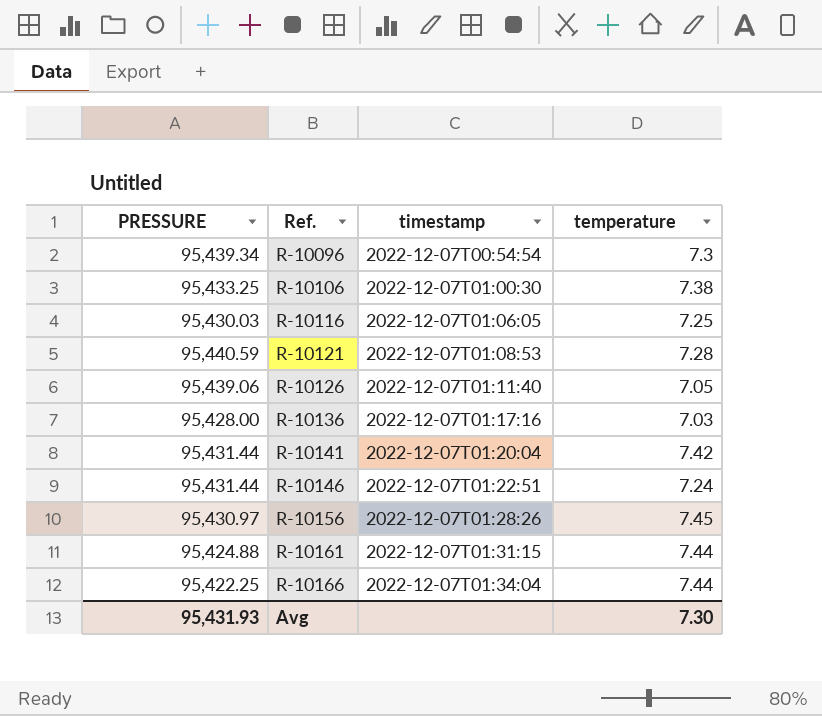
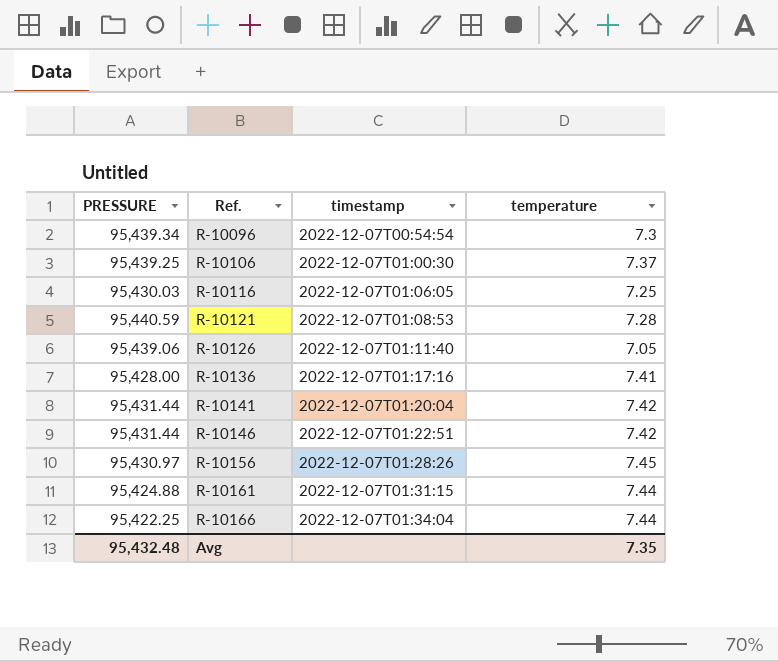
R-10106 | PRESSURE: 95,433.25 -> 95,439.25
R-10106 | temperature: 7.38 -> 7.37
R-10136 | temperature: 7.03 -> 7.41
R-10146 | temperature: 7.24 -> 7.42
Avg | PRESSURE: 95,431.93 -> 95,432.48
Avg | temperature: 7.30 -> 7.35

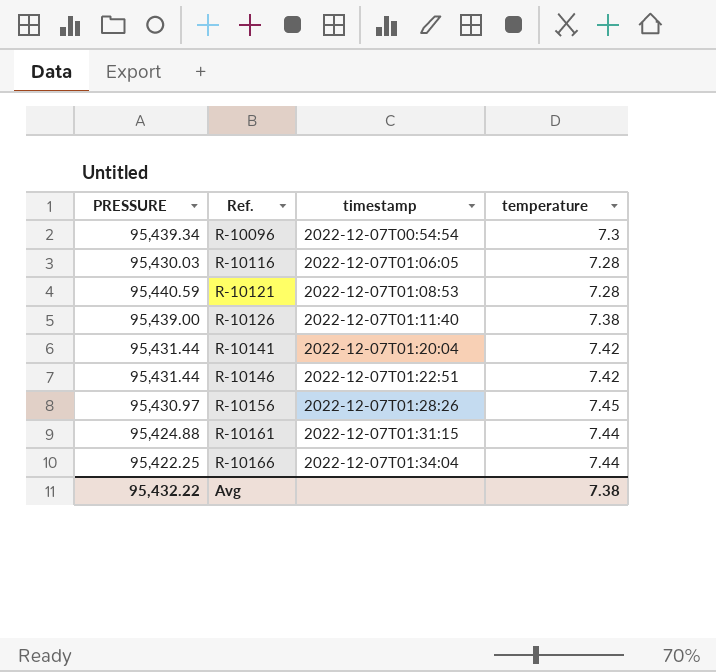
row R-10106: 95,439.25 | 2022-12-07T01:00:30 | 7.37 -> none
row R-10136: 95,428.00 | 2022-12-07T01:17:16 | 7.41 -> none
R-10116 | temperature: 7.25 -> 7.28
R-10126 | PRESSURE: 95,439.06 -> 95,439.00
R-10126 | temperature: 7.05 -> 7.38
Avg | PRESSURE: 95,432.48 -> 95,432.22
Avg | temperature: 7.35 -> 7.38

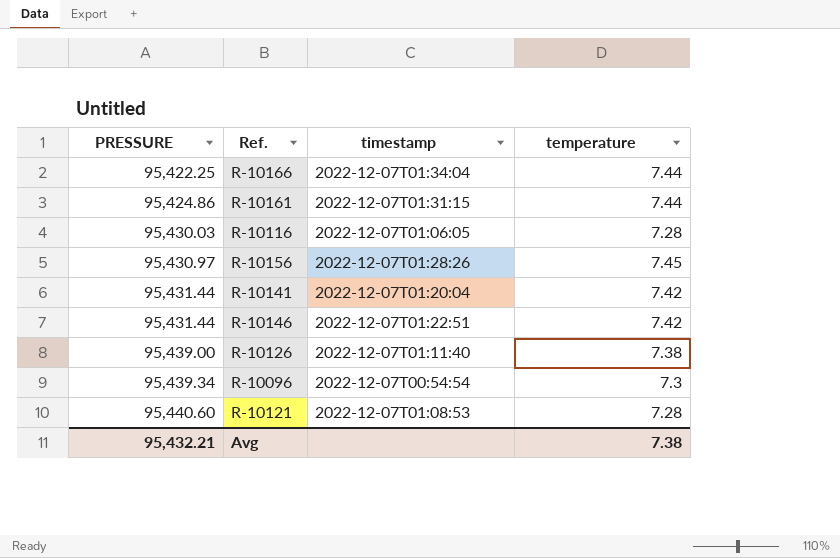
row order: Ref. ascending -> PRESSURE ascending
R-10161 | PRESSURE: 95,424.88 -> 95,424.86
R-10121 | PRESSURE: 95,440.59 -> 95,440.60
Avg | PRESSURE: 95,432.22 -> 95,432.21

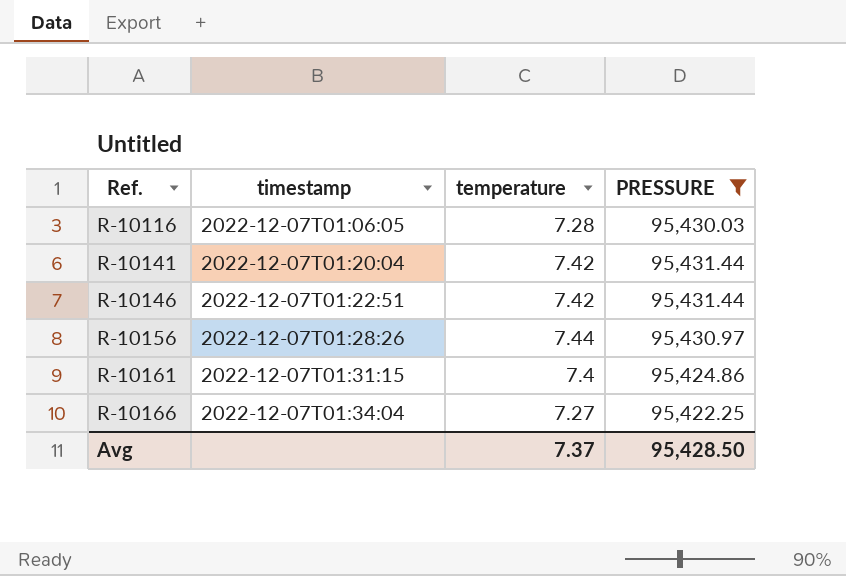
filter: none -> PRESSURE <= 95,431.44
row order: PRESSURE ascending -> Ref. ascending
column PRESSURE | position: 1 -> 4
R-10156 | temperature: 7.45 -> 7.44
R-10161 | temperature: 7.44 -> 7.4
R-10166 | temperature: 7.44 -> 7.27
Avg | temperature: 7.38 -> 7.37
Avg | PRESSURE: 95,432.21 -> 95,428.50

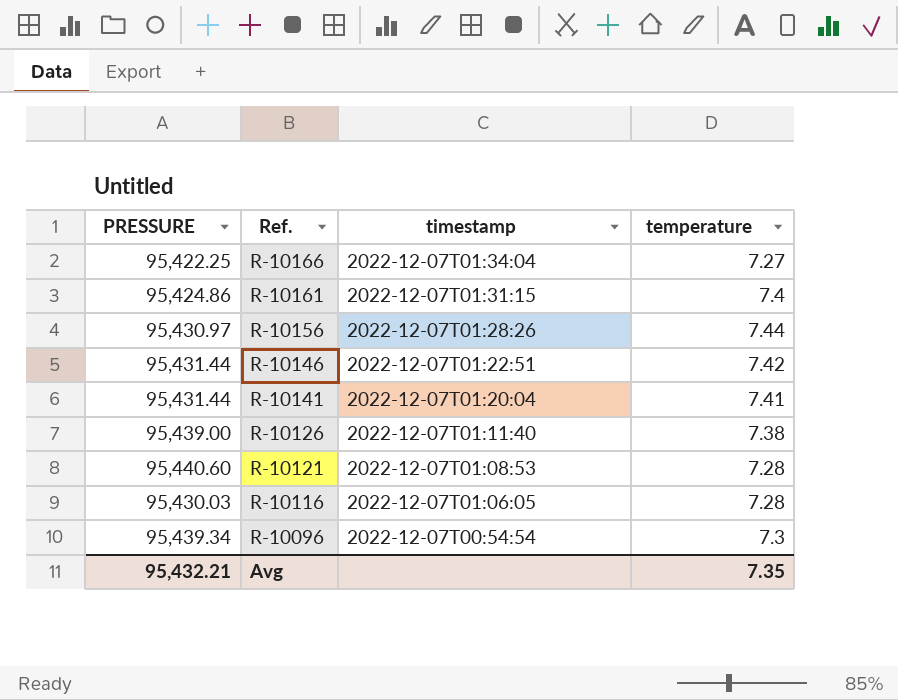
filter: PRESSURE <= 95,431.44 -> none
row order: Ref. ascending -> Ref. descending
column PRESSURE | position: 4 -> 1
R-10141 | temperature: 7.42 -> 7.41
Avg | PRESSURE: 95,428.50 -> 95,432.21
Avg | temperature: 7.37 -> 7.35

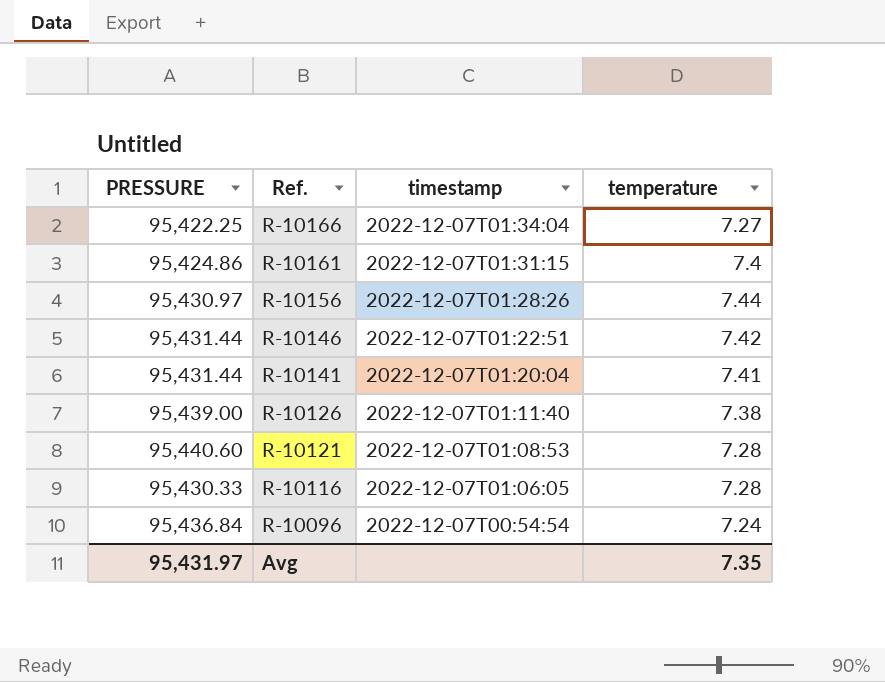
R-10116 | PRESSURE: 95,430.03 -> 95,430.33
R-10096 | PRESSURE: 95,439.34 -> 95,436.84
R-10096 | temperature: 7.3 -> 7.24
Avg | PRESSURE: 95,432.21 -> 95,431.97

